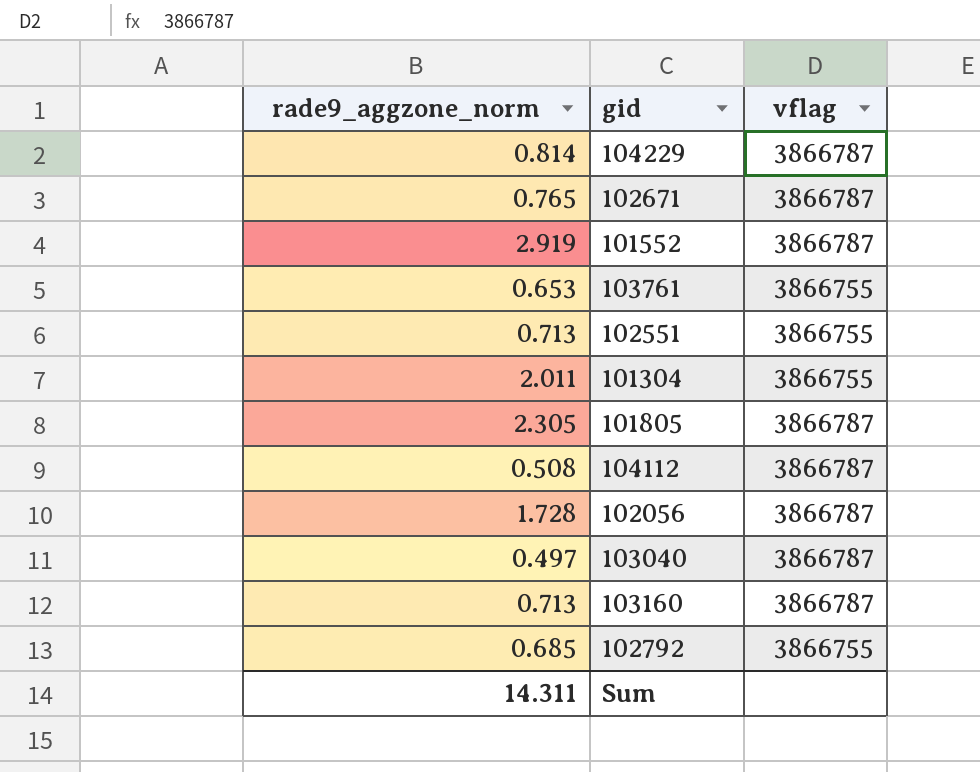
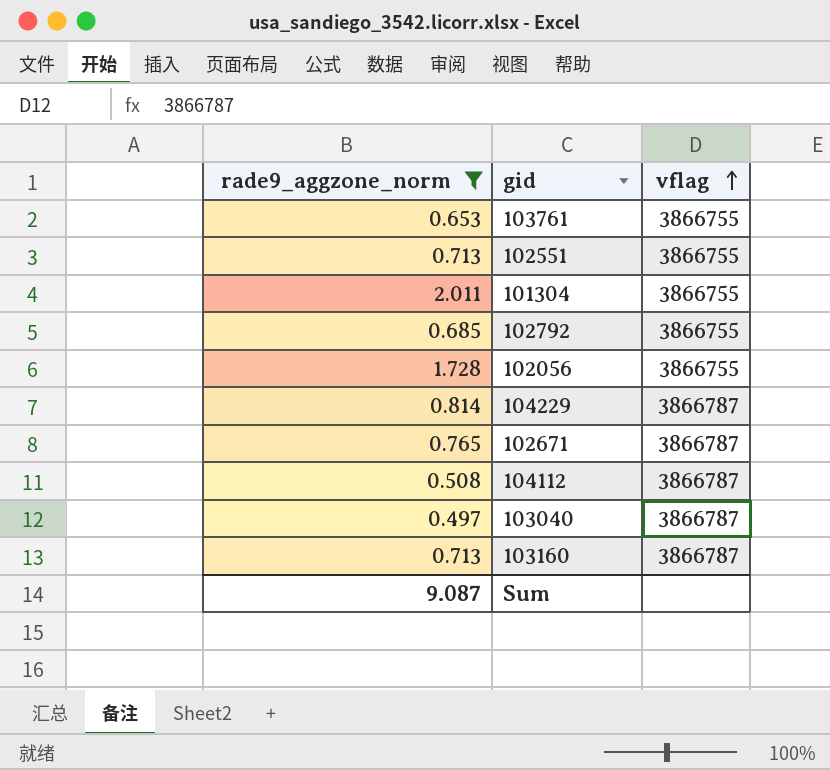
filter: none -> rade9_aggzone_norm <= 2.011
row order: none -> vflag ascending
102056 | vflag: 3866787 -> 3866755
Sum | rade9_aggzone_norm: 14.311 -> 9.087

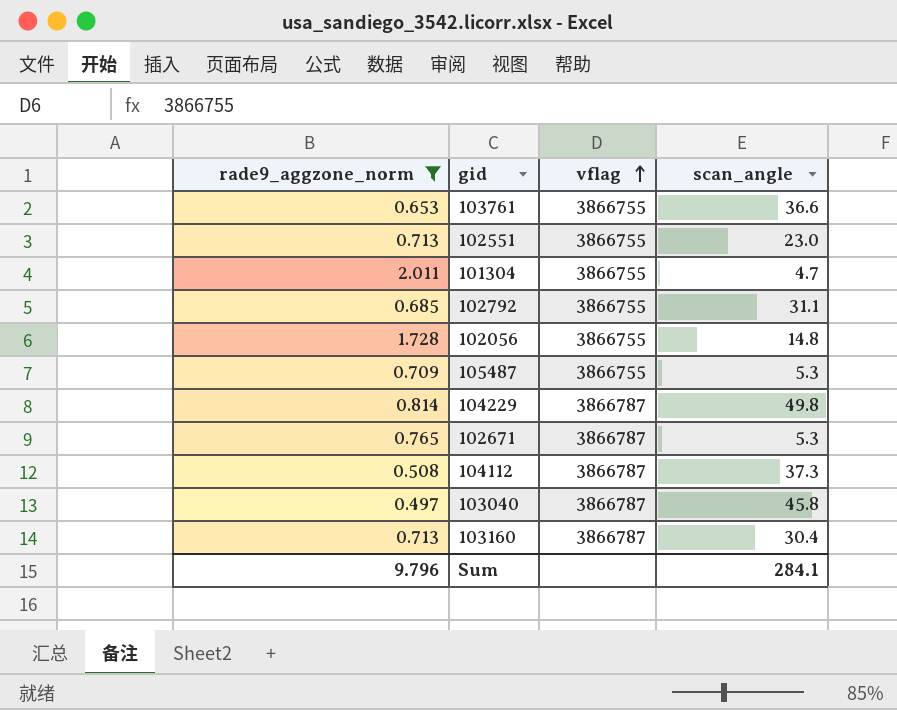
column scan_angle | position: none -> 4
row 105487: none -> 0.709 | 3866755 | 5.3
Sum | rade9_aggzone_norm: 9.087 -> 9.796

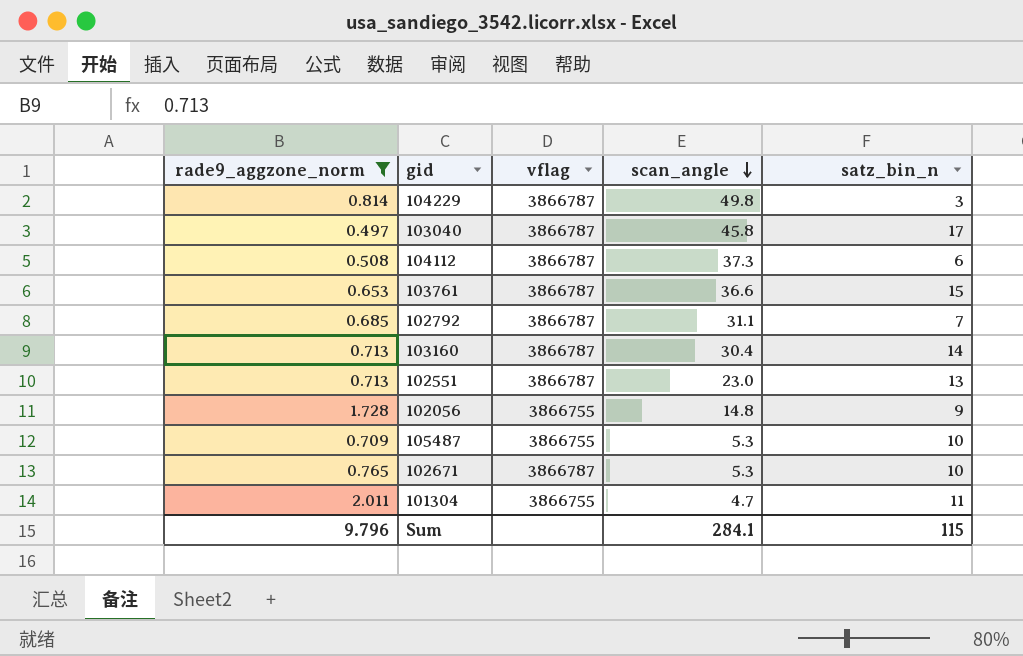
row order: vflag ascending -> scan_angle descending
column satz_bin_n | position: none -> 5
103761 | vflag: 3866755 -> 3866787
102792 | vflag: 3866755 -> 3866787
102551 | vflag: 3866755 -> 3866787

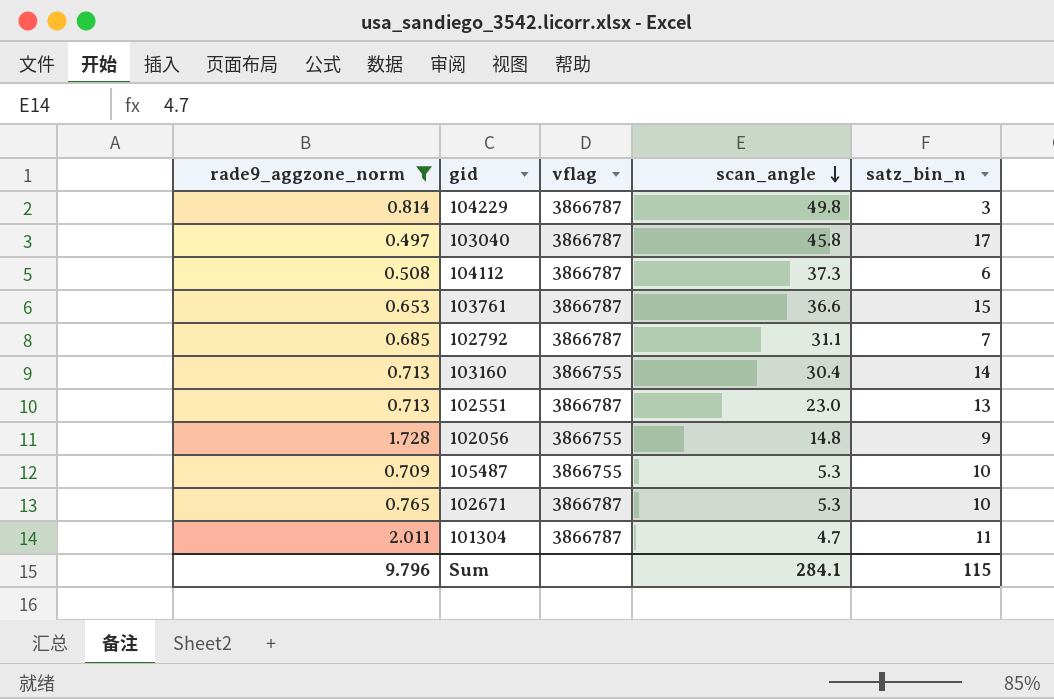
103160 | vflag: 3866787 -> 3866755
101304 | vflag: 3866755 -> 3866787

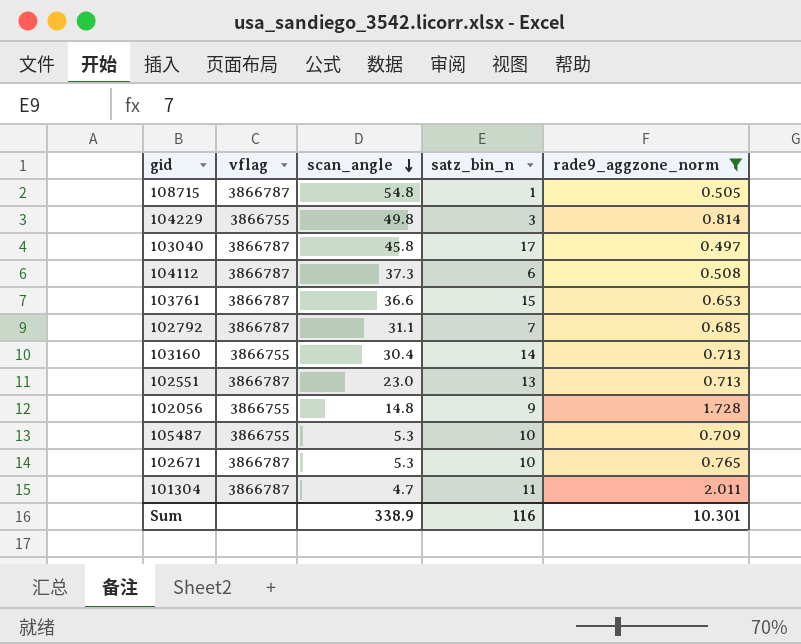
column rade9_aggzone_norm | position: 1 -> 5
row 108715: none -> 3866787 | 54.8 | 1 | 0.505
104229 | vflag: 3866787 -> 3866755
Sum | scan_angle: 284.1 -> 338.9
Sum | satz_bin_n: 115 -> 116
Sum | rade9_aggzone_norm: 9.796 -> 10.301

